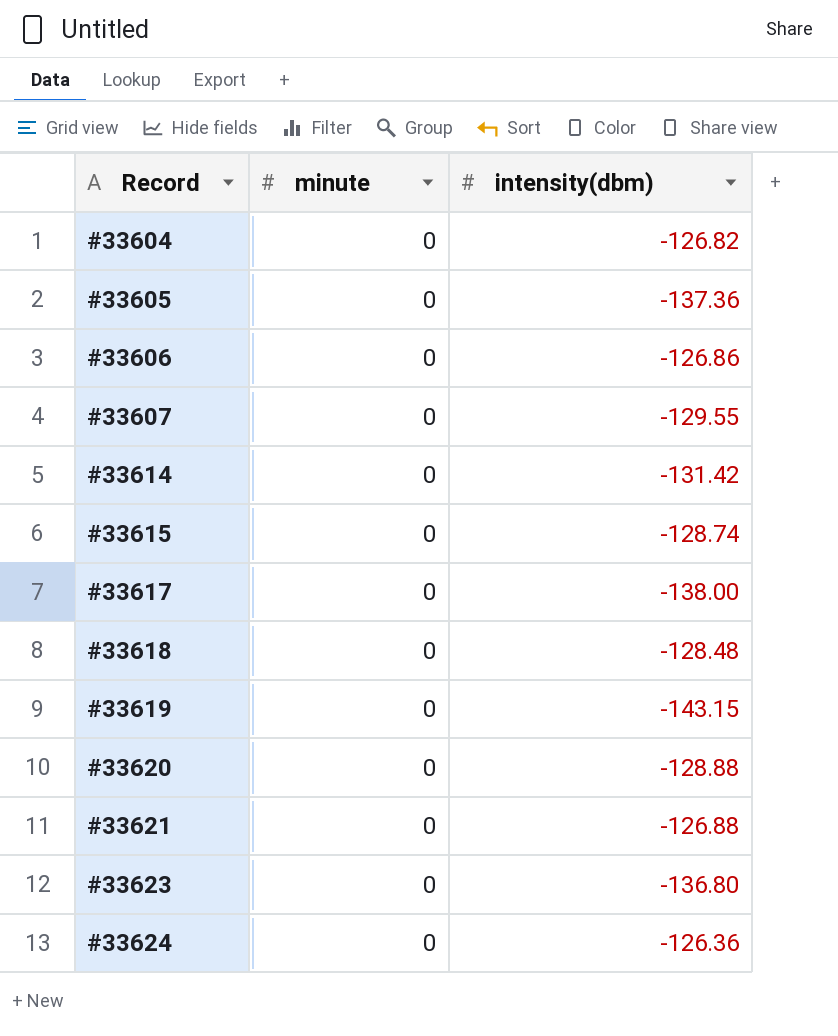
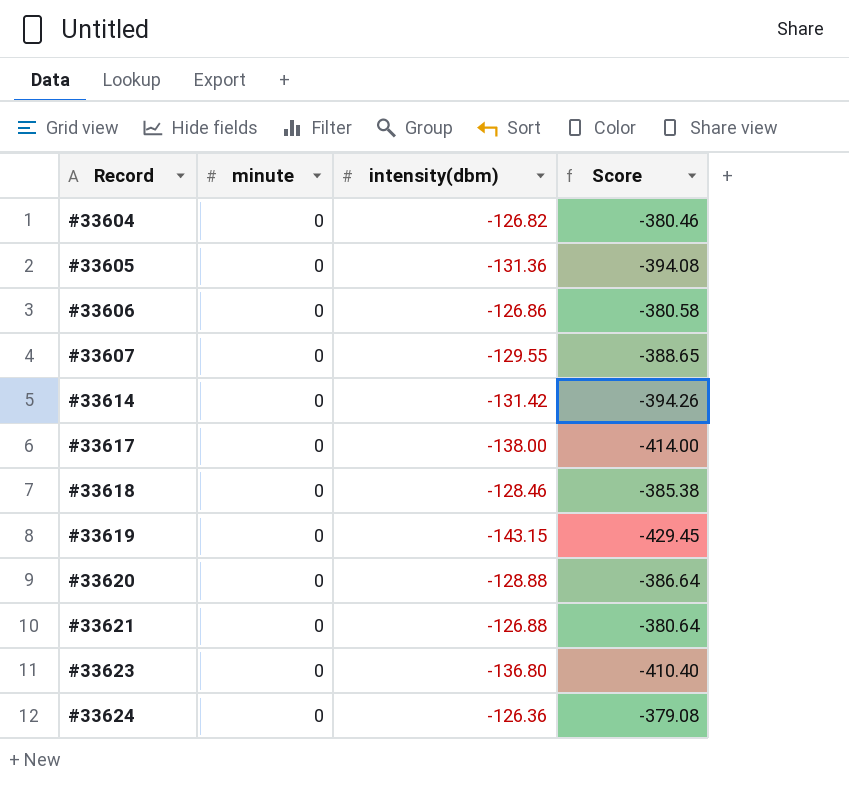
column Score | formula: none -> [intensity(dbm)] * 3
row #33615: 0 | -128.74 -> none
#33605 | intensity(dbm): -137.36 -> -131.36
#33618 | intensity(dbm): -128.48 -> -128.46

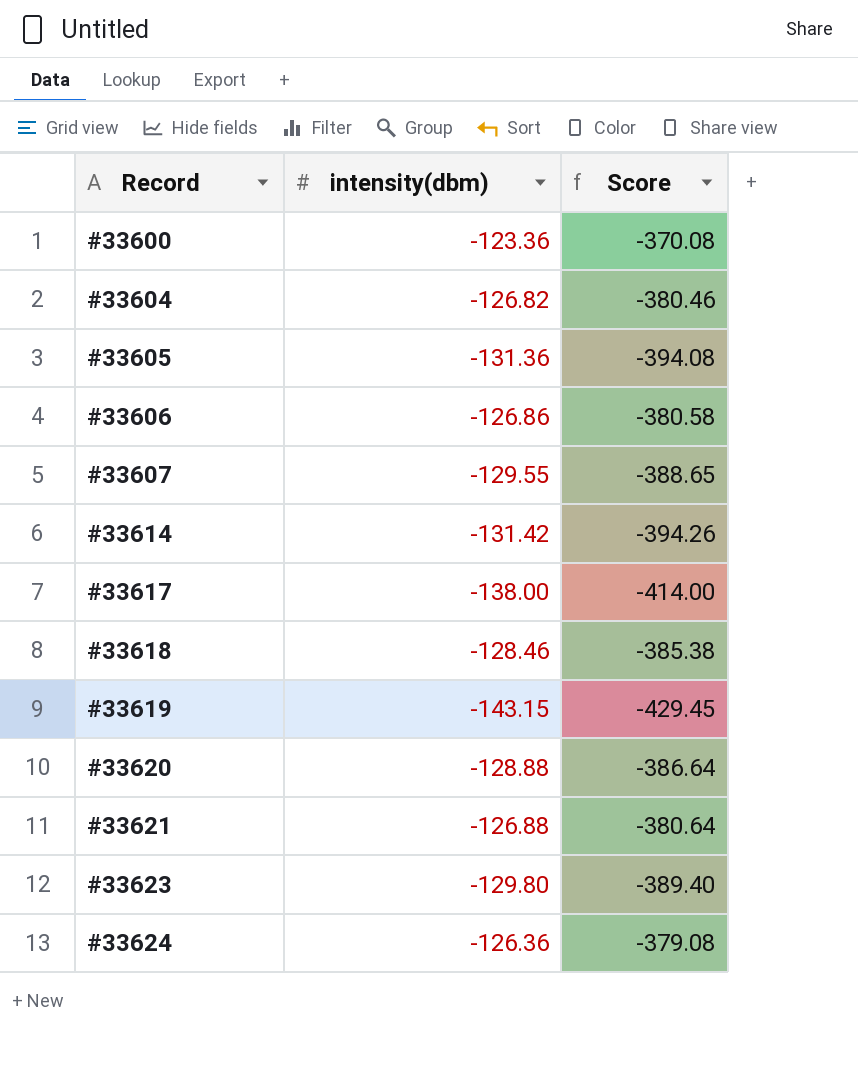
column minute | position: 2 -> none
row #33600: none -> -123.36 | -370.08
#33623 | intensity(dbm): -136.80 -> -129.80
#33623 | Score: -410.40 -> -389.40

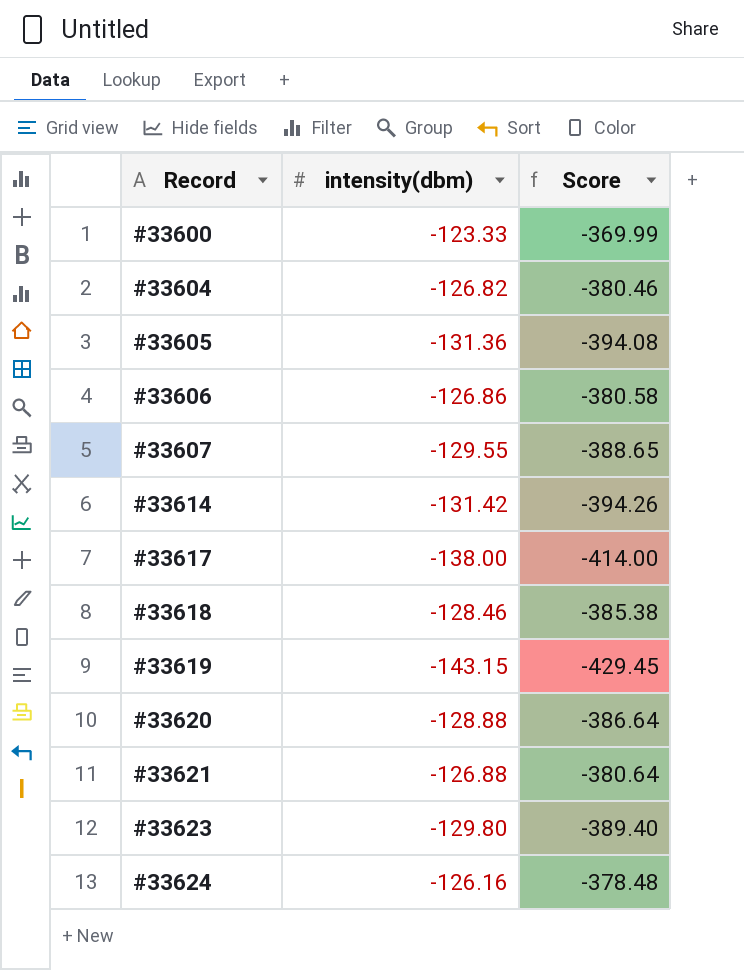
#33600 | intensity(dbm): -123.36 -> -123.33
#33600 | Score: -370.08 -> -369.99
#33624 | intensity(dbm): -126.36 -> -126.16
#33624 | Score: -379.08 -> -378.48

